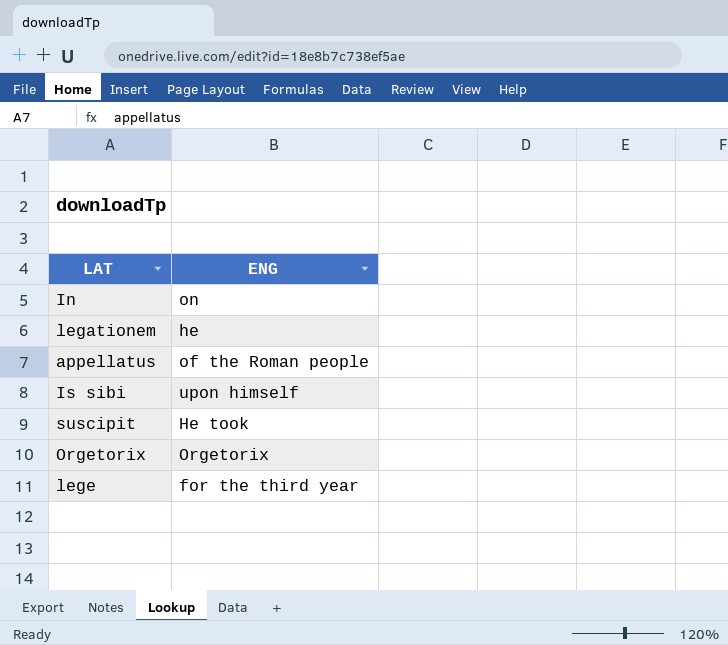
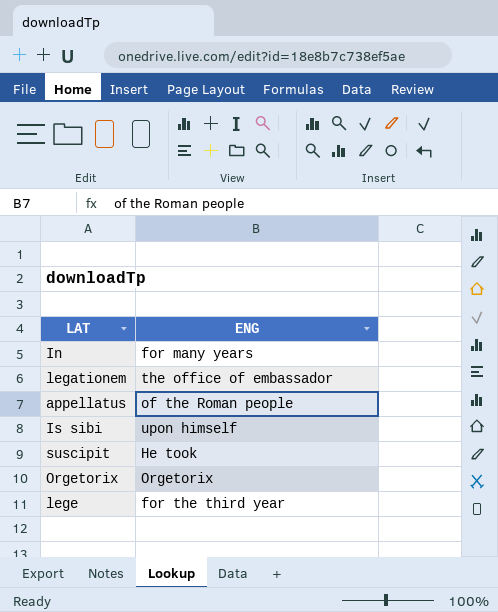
In | ENG: on -> for many years
legationem | ENG: he -> the office of embassador

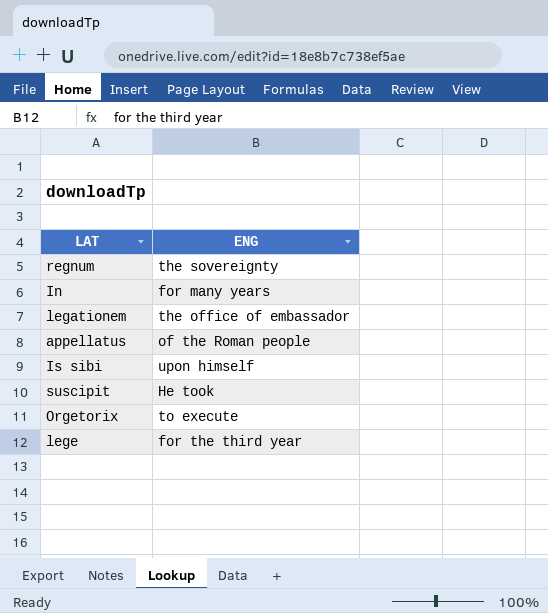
row regnum: none -> the sovereignty
Orgetorix | ENG: Orgetorix -> to execute

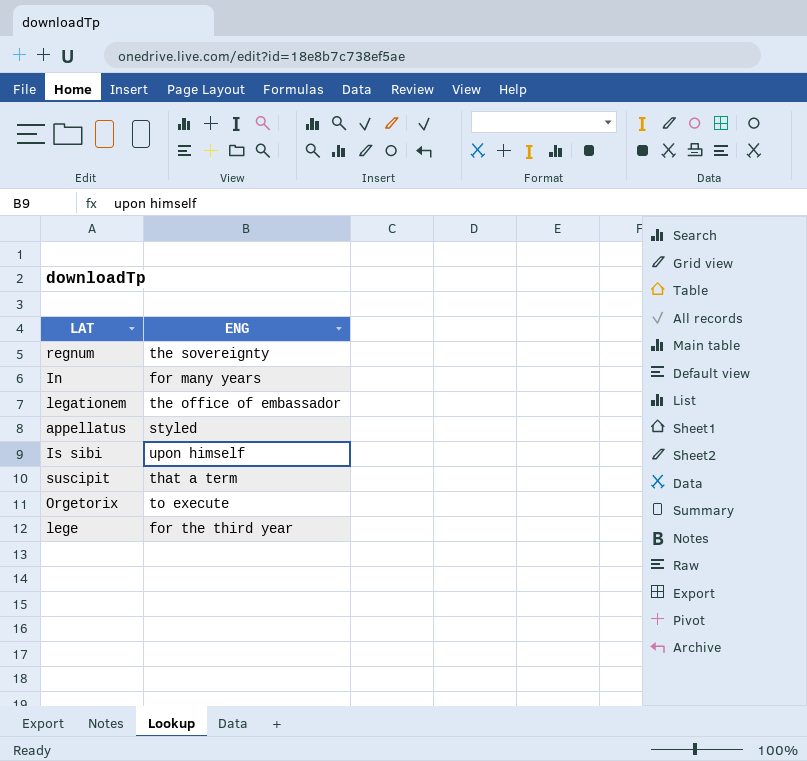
appellatus | ENG: of the Roman people -> styled
suscipit | ENG: He took -> that a term

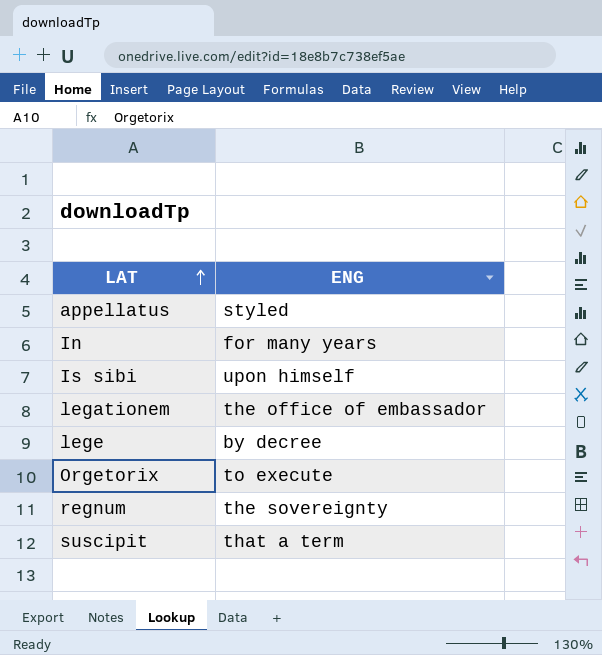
row order: none -> LAT ascending
lege | ENG: for the third year -> by decree

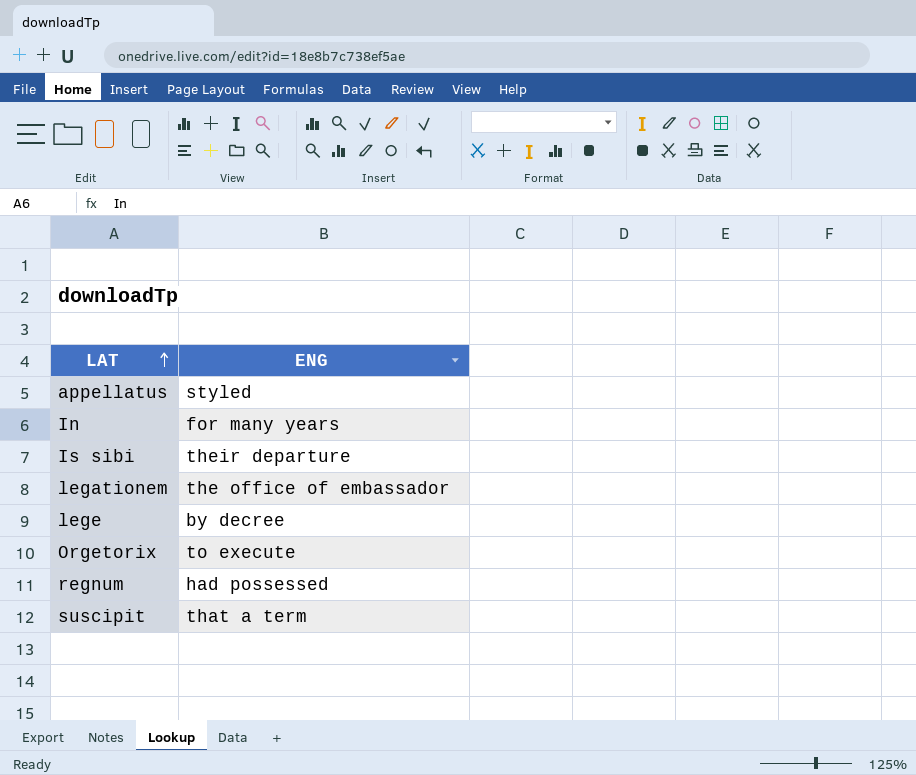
Is sibi | ENG: upon himself -> their departure
regnum | ENG: the sovereignty -> had possessed

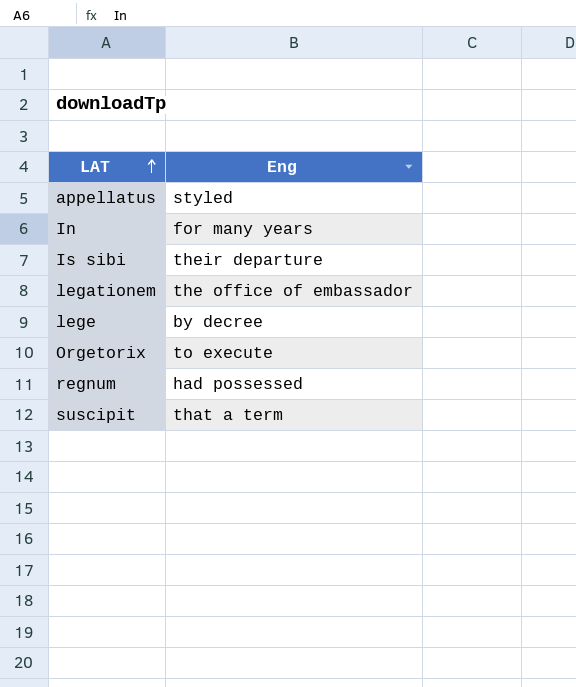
column name: ENG -> Eng

